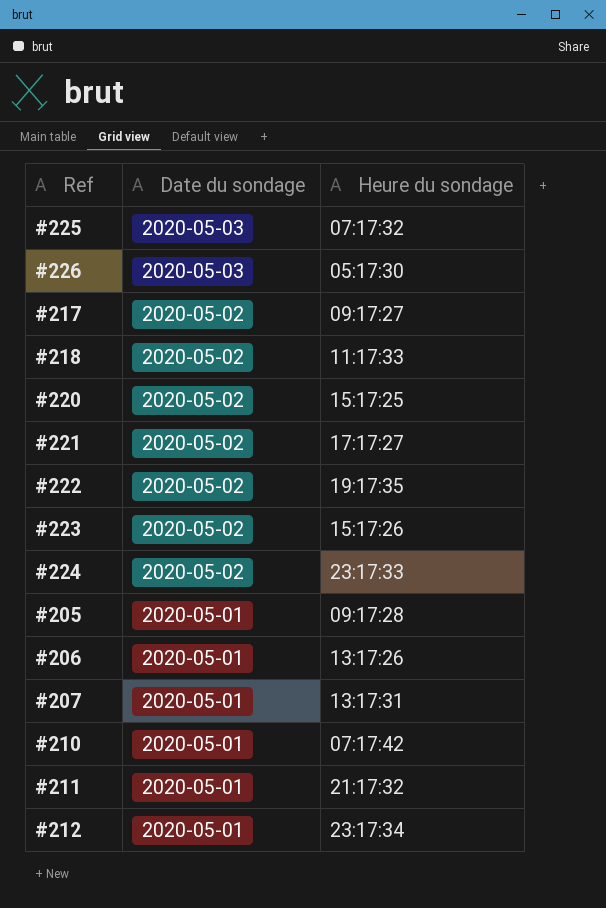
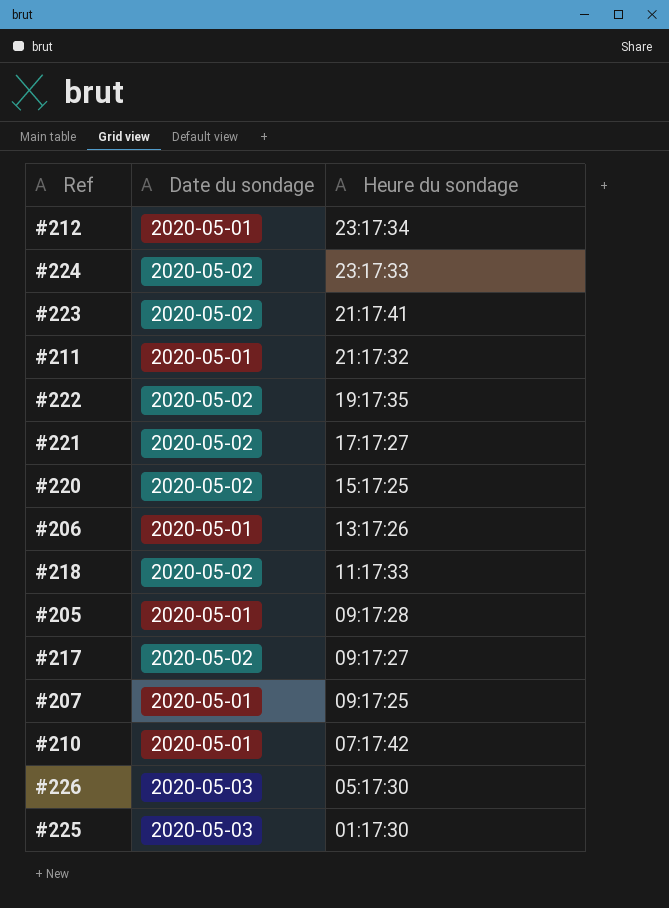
row order: Date du sondage descending -> Heure du sondage descending
#223 | Heure du sondage: 15:17:26 -> 21:17:41
#207 | Heure du sondage: 13:17:31 -> 09:17:25
#225 | Heure du sondage: 07:17:32 -> 01:17:30

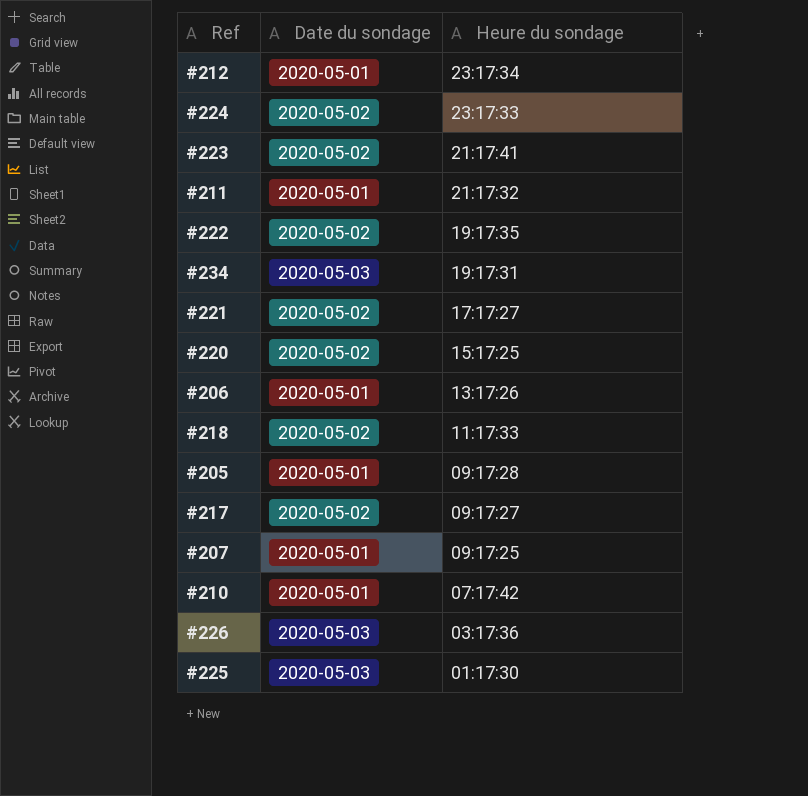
row #234: none -> 2020-05-03 | 19:17:31
#226 | Heure du sondage: 05:17:30 -> 03:17:36

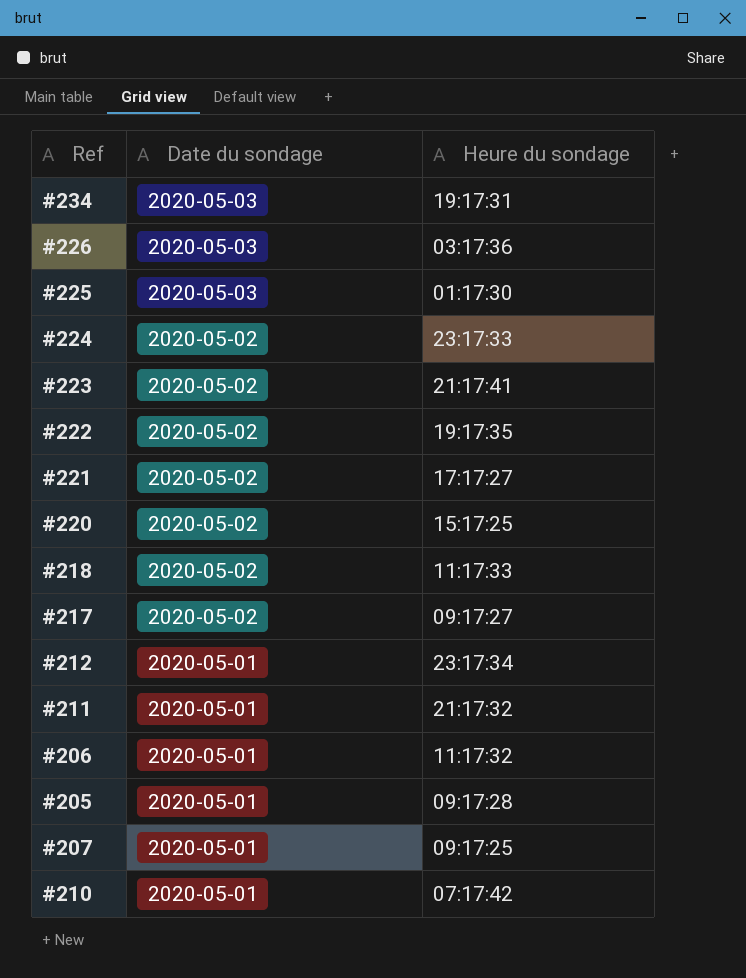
row order: Heure du sondage descending -> Date du sondage descending
#206 | Heure du sondage: 13:17:26 -> 11:17:32

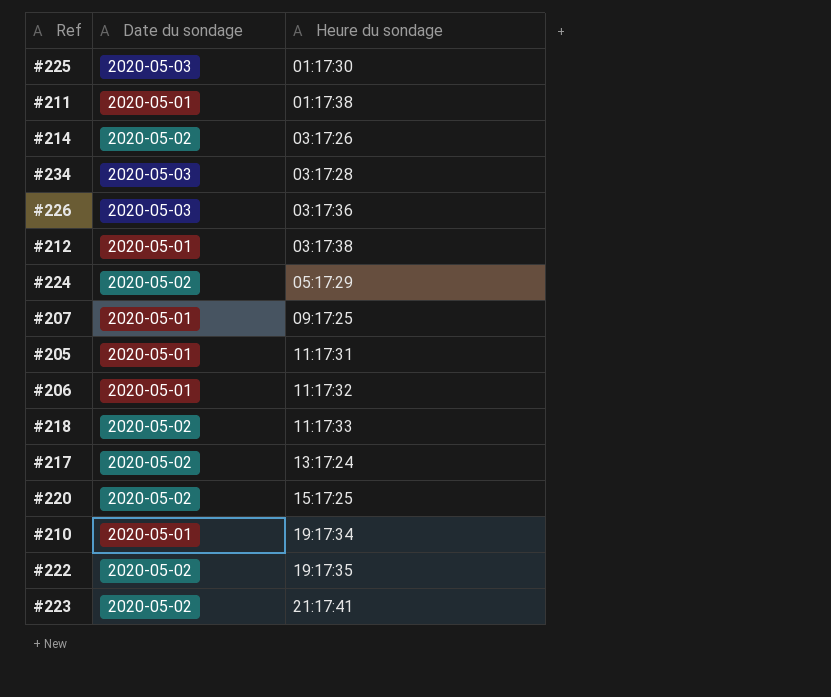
row order: Date du sondage descending -> Heure du sondage ascending
row #221: 2020-05-02 | 17:17:27 -> none
#211 | Heure du sondage: 21:17:32 -> 01:17:38
row #214: none -> 2020-05-02 | 03:17:26
#234 | Heure du sondage: 19:17:31 -> 03:17:28
#212 | Heure du sondage: 23:17:34 -> 03:17:38
#224 | Heure du sondage: 23:17:33 -> 05:17:29
#205 | Heure du sondage: 09:17:28 -> 11:17:31
#217 | Heure du sondage: 09:17:27 -> 13:17:24
#210 | Heure du sondage: 07:17:42 -> 19:17:34

